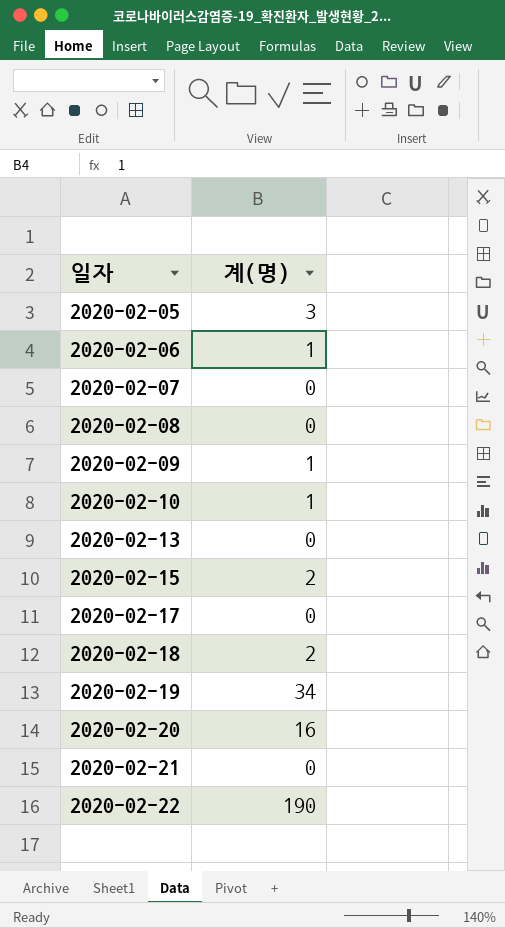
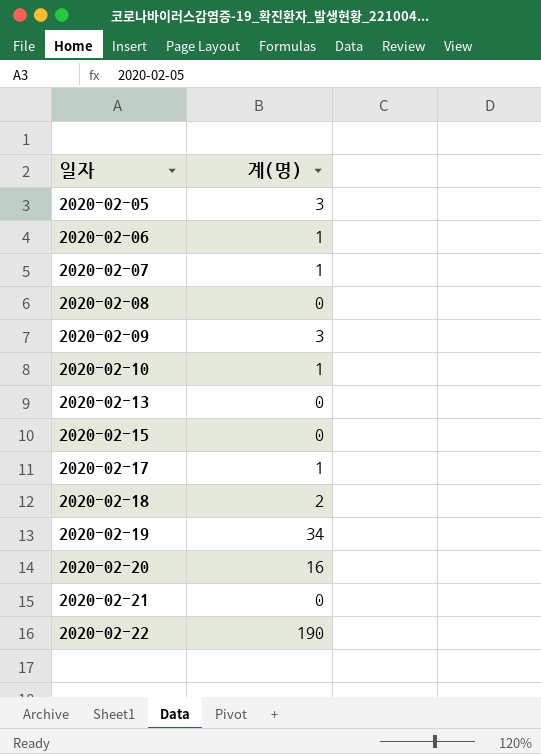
2020-02-07 | 계(명): 0 -> 1
2020-02-09 | 계(명): 1 -> 3
2020-02-15 | 계(명): 2 -> 0
2020-02-17 | 계(명): 0 -> 1

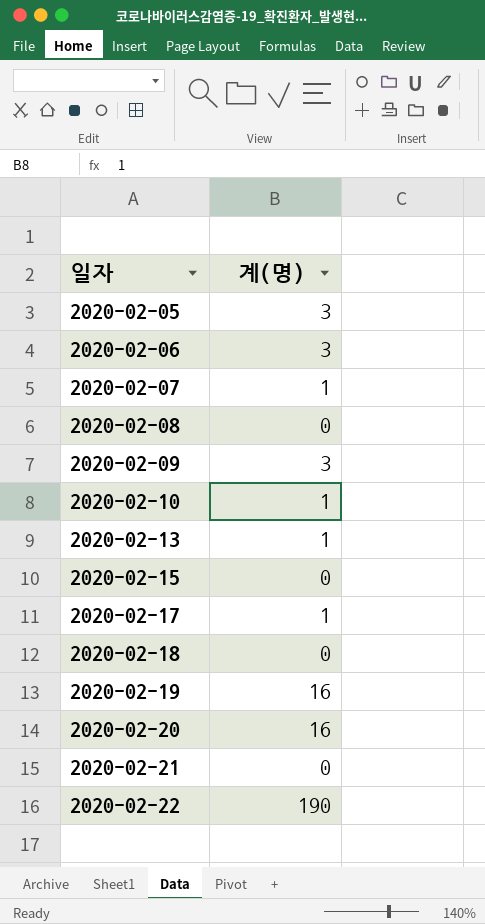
2020-02-06 | 계(명): 1 -> 3
2020-02-13 | 계(명): 0 -> 1
2020-02-18 | 계(명): 2 -> 0
2020-02-19 | 계(명): 34 -> 16

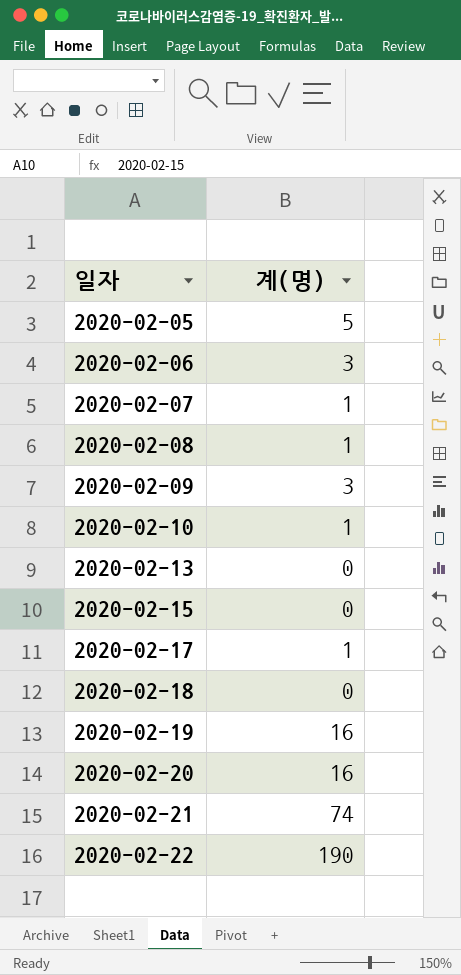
2020-02-05 | 계(명): 3 -> 5
2020-02-08 | 계(명): 0 -> 1
2020-02-13 | 계(명): 1 -> 0
2020-02-21 | 계(명): 0 -> 74

